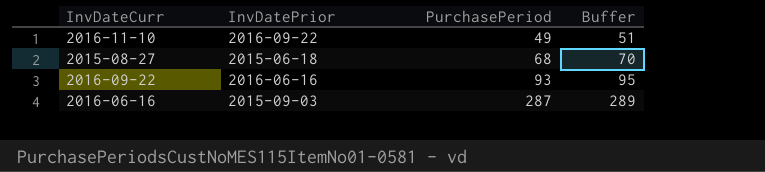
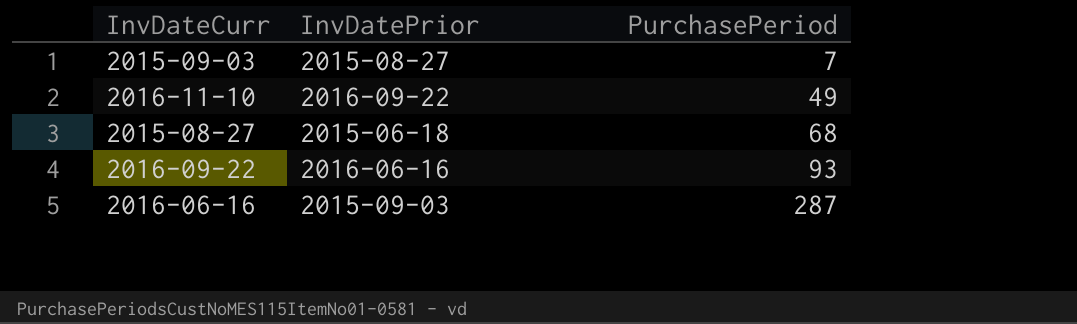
column Buffer | formula: [PurchasePeriod] + 2 -> none
row 2015-09-03: none -> 2015-08-27 | 7

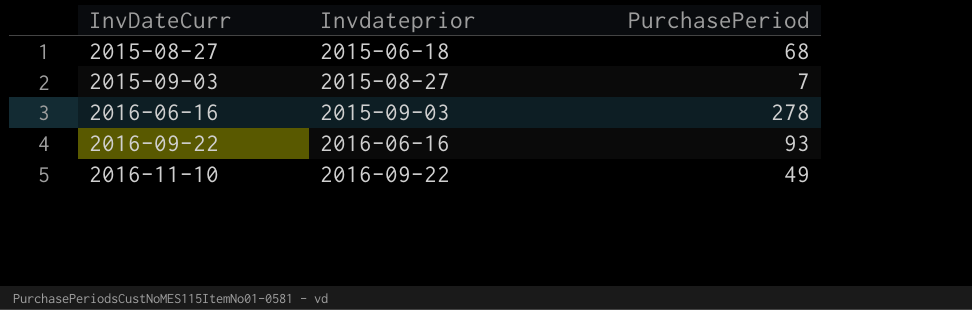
row order: PurchasePeriod ascending -> InvDateCurr ascending
column name: InvDatePrior -> Invdateprior
2016-06-16 | PurchasePeriod: 287 -> 278

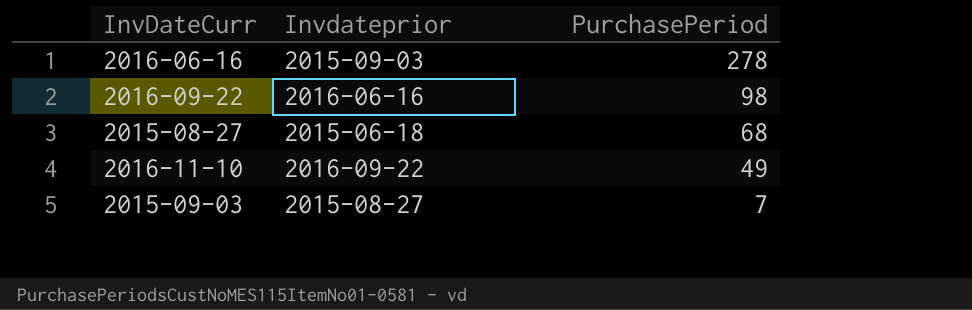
row order: InvDateCurr ascending -> PurchasePeriod descending
2016-09-22 | PurchasePeriod: 93 -> 98

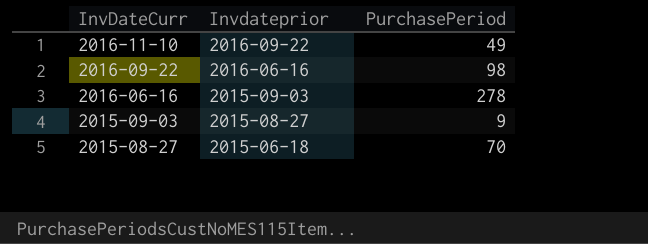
row order: PurchasePeriod descending -> InvDateCurr descending
2015-09-03 | PurchasePeriod: 7 -> 9
2015-08-27 | PurchasePeriod: 68 -> 70

